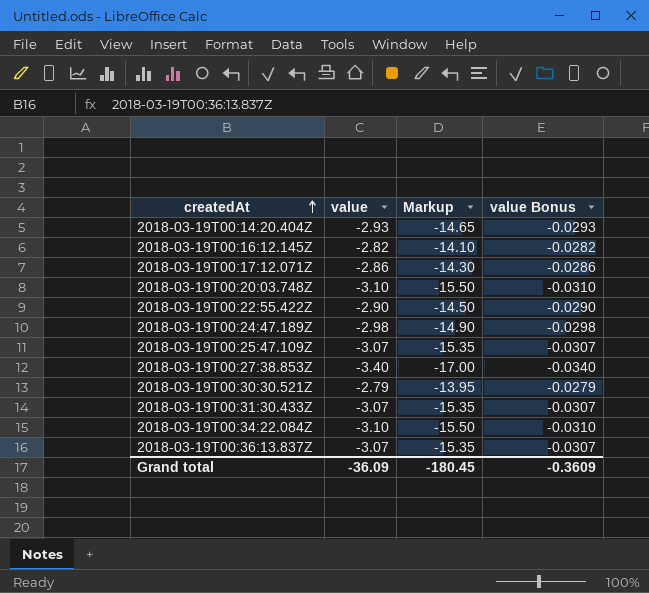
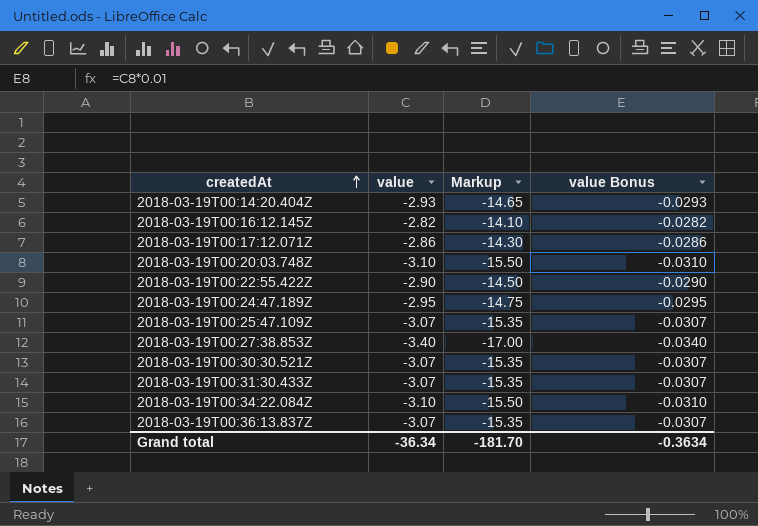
2018-03-19T00:24:47.189Z | value: -2.98 -> -2.95
2018-03-19T00:24:47.189Z | Markup: -14.90 -> -14.75
2018-03-19T00:24:47.189Z | value Bonus: -0.0298 -> -0.0295
2018-03-19T00:30:30.521Z | value: -2.79 -> -3.07
2018-03-19T00:30:30.521Z | Markup: -13.95 -> -15.35
2018-03-19T00:30:30.521Z | value Bonus: -0.0279 -> -0.0307
Grand total | value: -36.09 -> -36.34
Grand total | Markup: -180.45 -> -181.70
Grand total | value Bonus: -0.3609 -> -0.3634

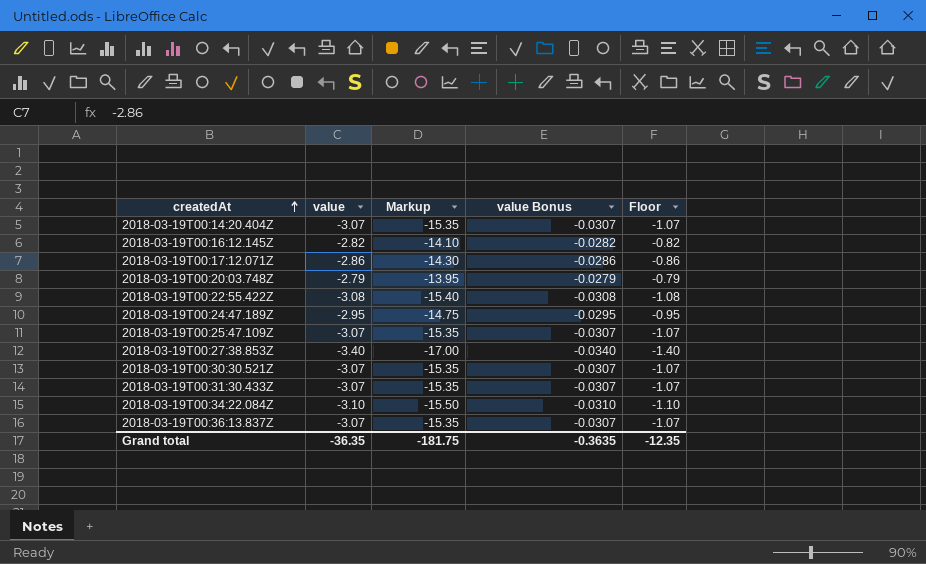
column Floor | formula: none -> [value] + 2
2018-03-19T00:14:20.404Z | value: -2.93 -> -3.07
2018-03-19T00:14:20.404Z | Markup: -14.65 -> -15.35
2018-03-19T00:14:20.404Z | value Bonus: -0.0293 -> -0.0307
2018-03-19T00:20:03.748Z | value: -3.10 -> -2.79
2018-03-19T00:20:03.748Z | Markup: -15.50 -> -13.95
2018-03-19T00:20:03.748Z | value Bonus: -0.0310 -> -0.0279
2018-03-19T00:22:55.422Z | value: -2.90 -> -3.08
2018-03-19T00:22:55.422Z | Markup: -14.50 -> -15.40
2018-03-19T00:22:55.422Z | value Bonus: -0.0290 -> -0.0308
Grand total | value: -36.34 -> -36.35
Grand total | Markup: -181.70 -> -181.75
Grand total | value Bonus: -0.3634 -> -0.3635

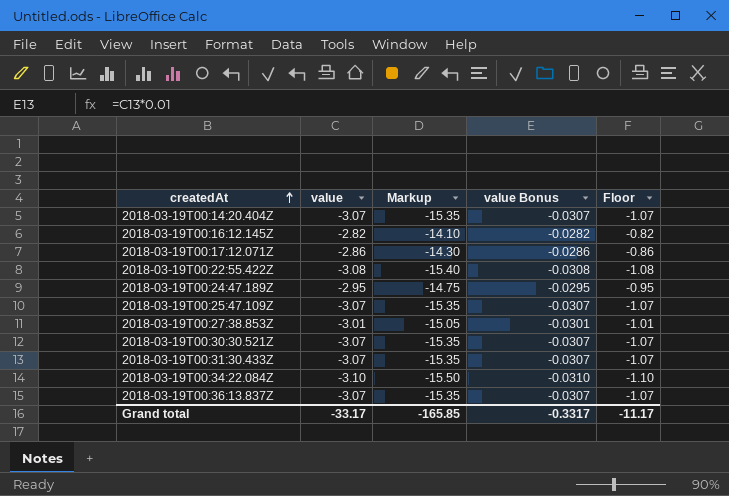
row 2018-03-19T00:20:03.748Z: -2.79 | -13.95 | -0.0279 | -0.79 -> none
2018-03-19T00:27:38.853Z | value: -3.40 -> -3.01
2018-03-19T00:27:38.853Z | Markup: -17.00 -> -15.05
2018-03-19T00:27:38.853Z | value Bonus: -0.0340 -> -0.0301
2018-03-19T00:27:38.853Z | Floor: -1.40 -> -1.01
Grand total | value: -36.35 -> -33.17
Grand total | Markup: -181.75 -> -165.85
Grand total | value Bonus: -0.3635 -> -0.3317
Grand total | Floor: -12.35 -> -11.17

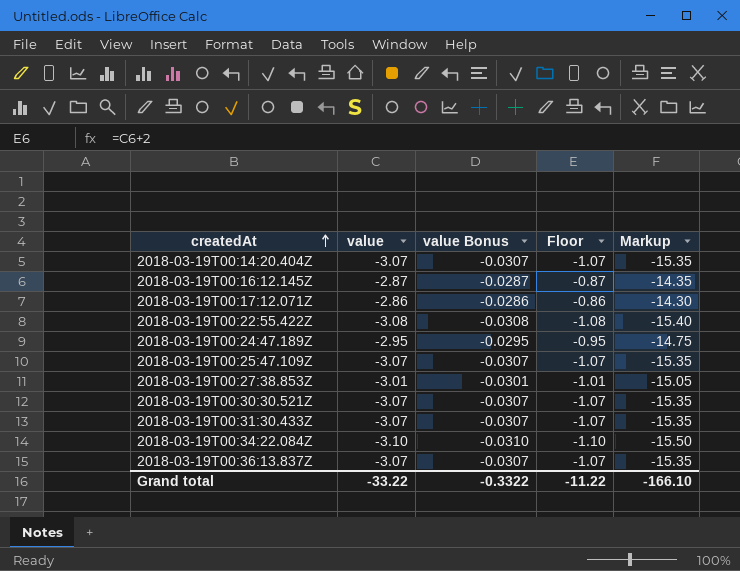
column Markup | position: 3 -> 5
2018-03-19T00:16:12.145Z | value: -2.82 -> -2.87
2018-03-19T00:16:12.145Z | value Bonus: -0.0282 -> -0.0287
2018-03-19T00:16:12.145Z | Floor: -0.82 -> -0.87
2018-03-19T00:16:12.145Z | Markup: -14.10 -> -14.35
Grand total | value: -33.17 -> -33.22
Grand total | value Bonus: -0.3317 -> -0.3322
Grand total | Floor: -11.17 -> -11.22
Grand total | Markup: -165.85 -> -166.10

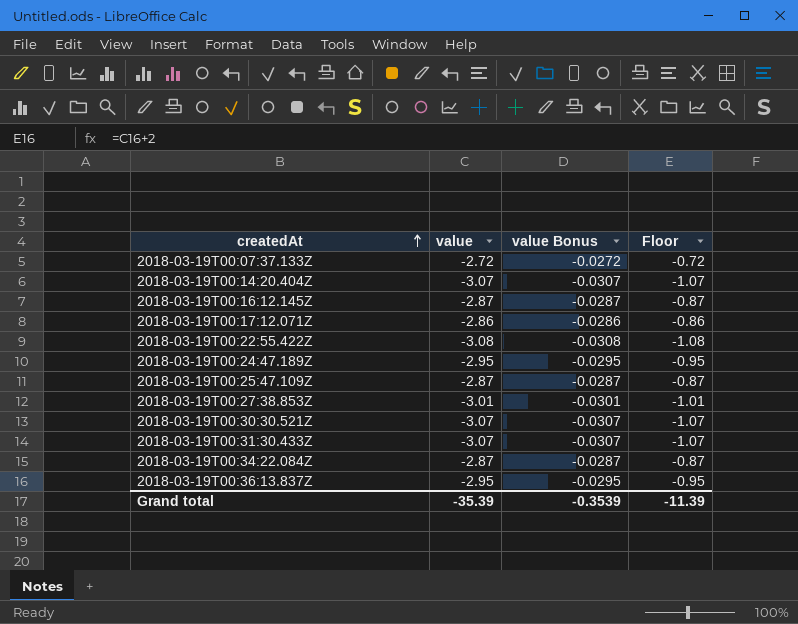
column Markup | formula: [value] * 5 -> none
row 2018-03-19T00:07:37.133Z: none -> -2.72 | -0.0272 | -0.72
2018-03-19T00:25:47.109Z | value: -3.07 -> -2.87
2018-03-19T00:25:47.109Z | value Bonus: -0.0307 -> -0.0287
2018-03-19T00:25:47.109Z | Floor: -1.07 -> -0.87
2018-03-19T00:34:22.084Z | value: -3.10 -> -2.87
2018-03-19T00:34:22.084Z | value Bonus: -0.0310 -> -0.0287
2018-03-19T00:34:22.084Z | Floor: -1.10 -> -0.87
2018-03-19T00:36:13.837Z | value: -3.07 -> -2.95
2018-03-19T00:36:13.837Z | value Bonus: -0.0307 -> -0.0295
2018-03-19T00:36:13.837Z | Floor: -1.07 -> -0.95
Grand total | value: -33.22 -> -35.39
Grand total | value Bonus: -0.3322 -> -0.3539
Grand total | Floor: -11.22 -> -11.39

